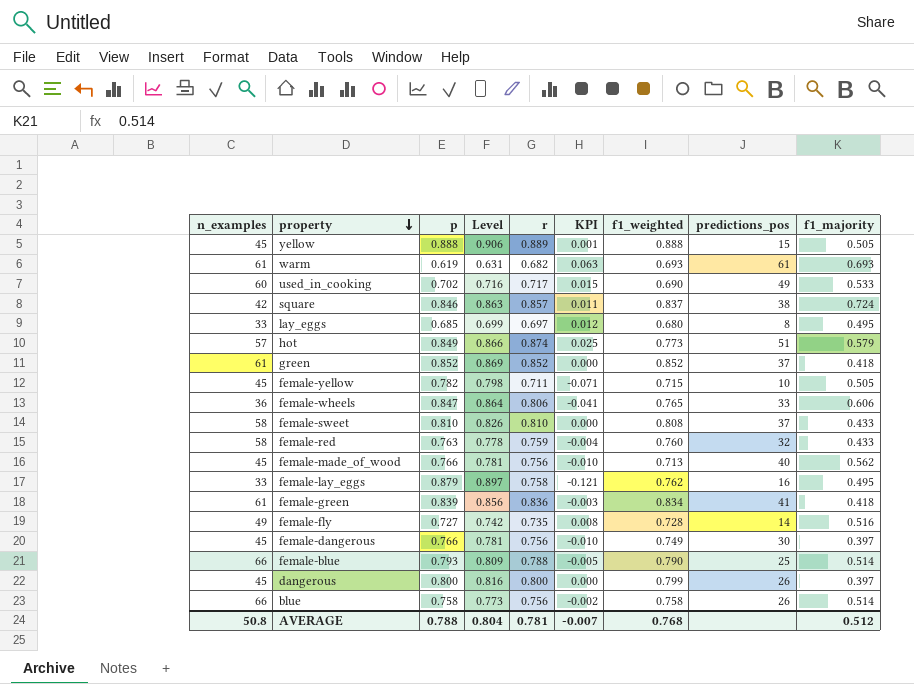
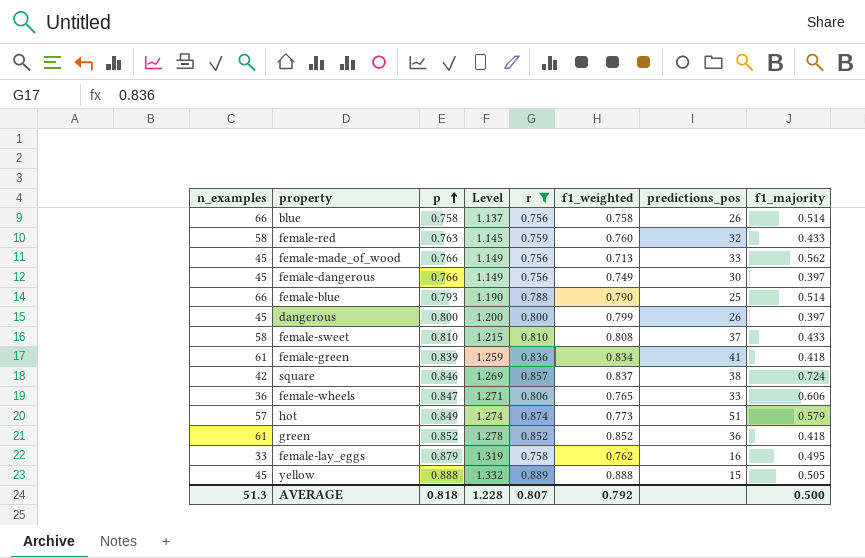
filter: none -> r >= 0.756
row order: property descending -> p ascending
column KPI | formula: [r] - [p] -> none
column Level | formula: [p] * 1.02 -> [p] * 1.5
female-made_of_wood | predictions_pos: 40 -> 33
green | predictions_pos: 37 -> 36
AVERAGE | n_examples: 50.8 -> 51.3
AVERAGE | p: 0.788 -> 0.818
AVERAGE | Level: 0.804 -> 1.228
AVERAGE | r: 0.781 -> 0.807
AVERAGE | f1_weighted: 0.768 -> 0.792
AVERAGE | f1_majority: 0.512 -> 0.500

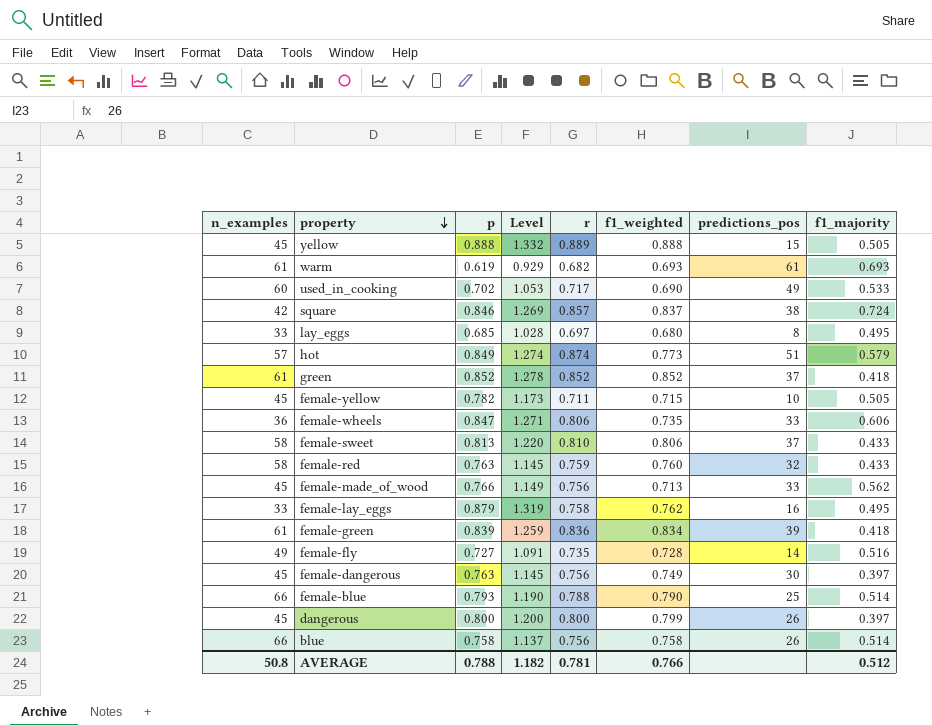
filter: r >= 0.756 -> none
row order: p ascending -> property descending
green | predictions_pos: 36 -> 37
female-wheels | f1_weighted: 0.765 -> 0.735
female-sweet | p: 0.810 -> 0.813
female-sweet | Level: 1.215 -> 1.220
female-sweet | f1_weighted: 0.808 -> 0.806
female-green | predictions_pos: 41 -> 39
female-dangerous | p: 0.766 -> 0.763
female-dangerous | Level: 1.149 -> 1.145
AVERAGE | n_examples: 51.3 -> 50.8
AVERAGE | p: 0.818 -> 0.788
AVERAGE | Level: 1.228 -> 1.182
AVERAGE | r: 0.807 -> 0.781
AVERAGE | f1_weighted: 0.792 -> 0.766
AVERAGE | f1_majority: 0.500 -> 0.512

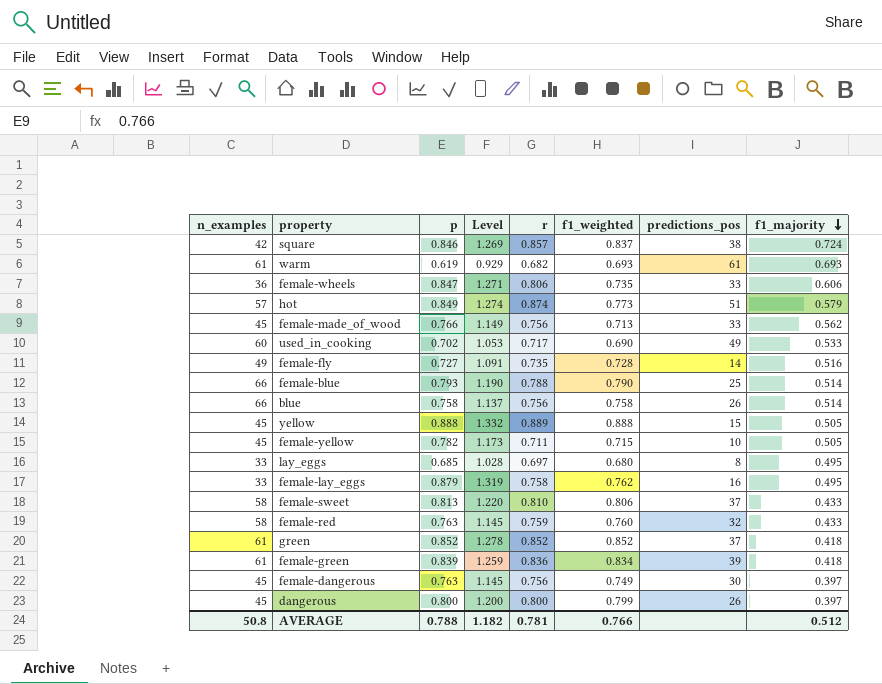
row order: property descending -> f1_majority descending

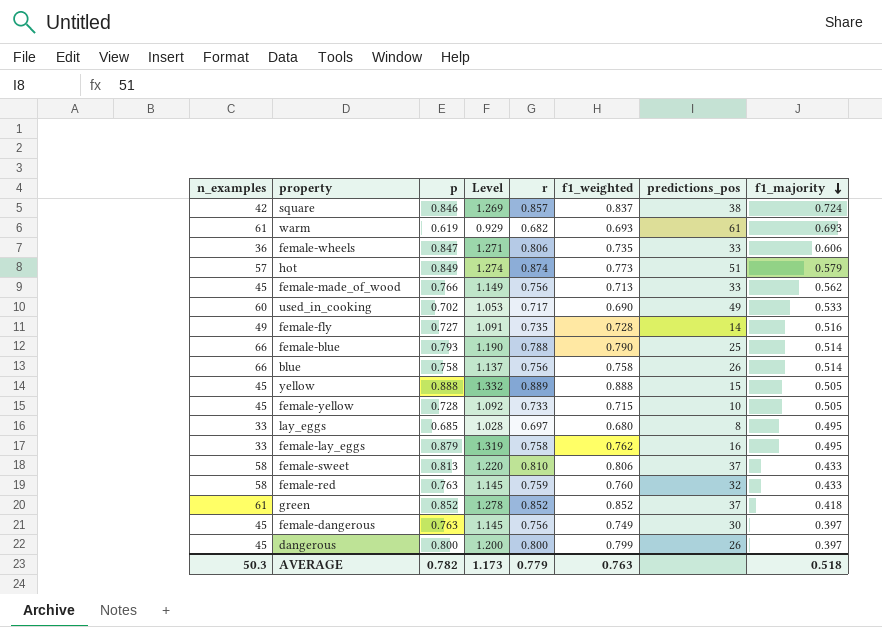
row female-green: 61 | 0.839 | 1.259 | 0.836 | 0.834 | 39 | 0.418 -> none
female-yellow | p: 0.782 -> 0.728
female-yellow | Level: 1.173 -> 1.092
female-yellow | r: 0.711 -> 0.733
AVERAGE | n_examples: 50.8 -> 50.3
AVERAGE | p: 0.788 -> 0.782
AVERAGE | Level: 1.182 -> 1.173
AVERAGE | r: 0.781 -> 0.779
AVERAGE | f1_weighted: 0.766 -> 0.763
AVERAGE | f1_majority: 0.512 -> 0.518

